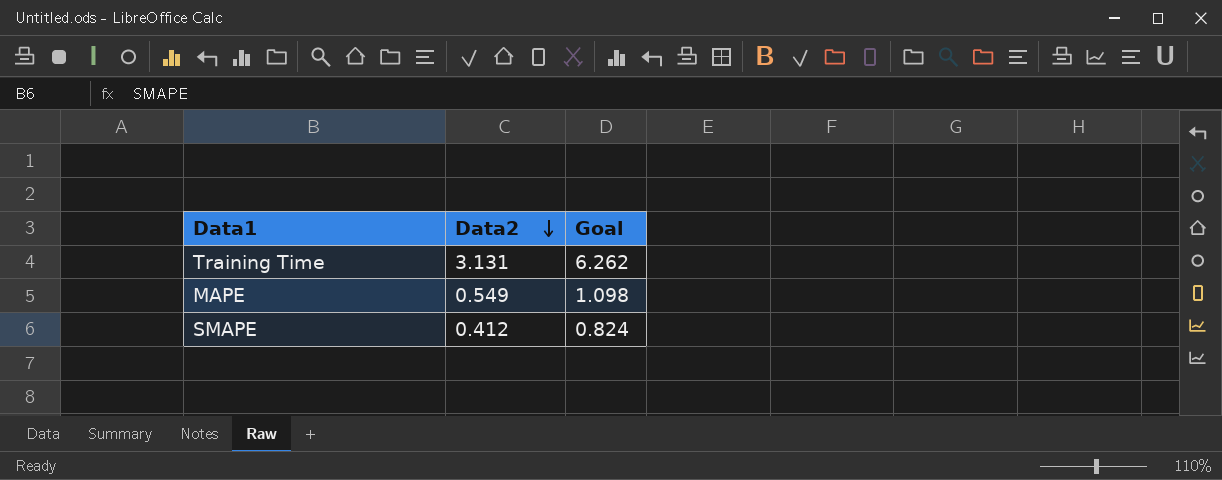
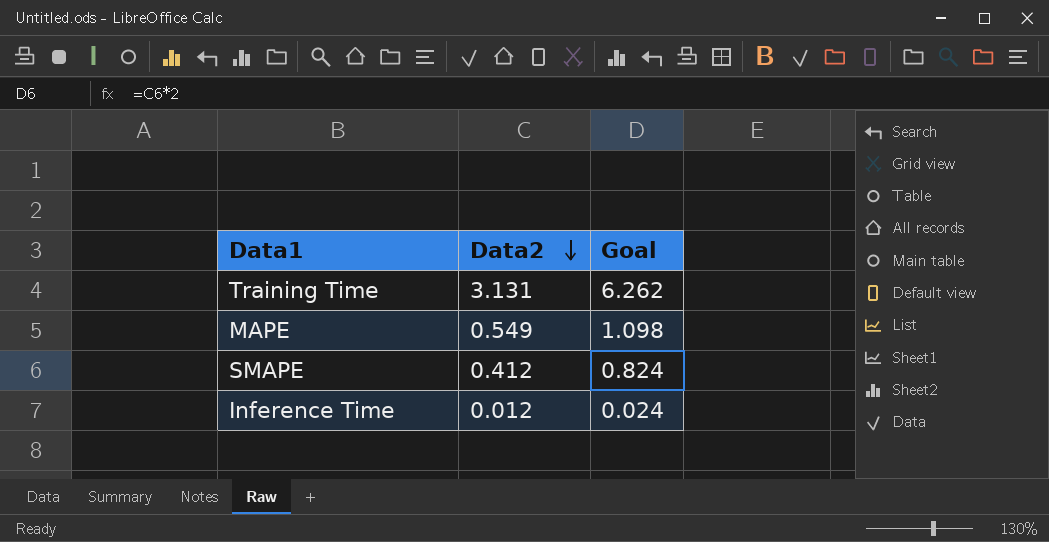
row Inference Time: none -> 0.012 | 0.024

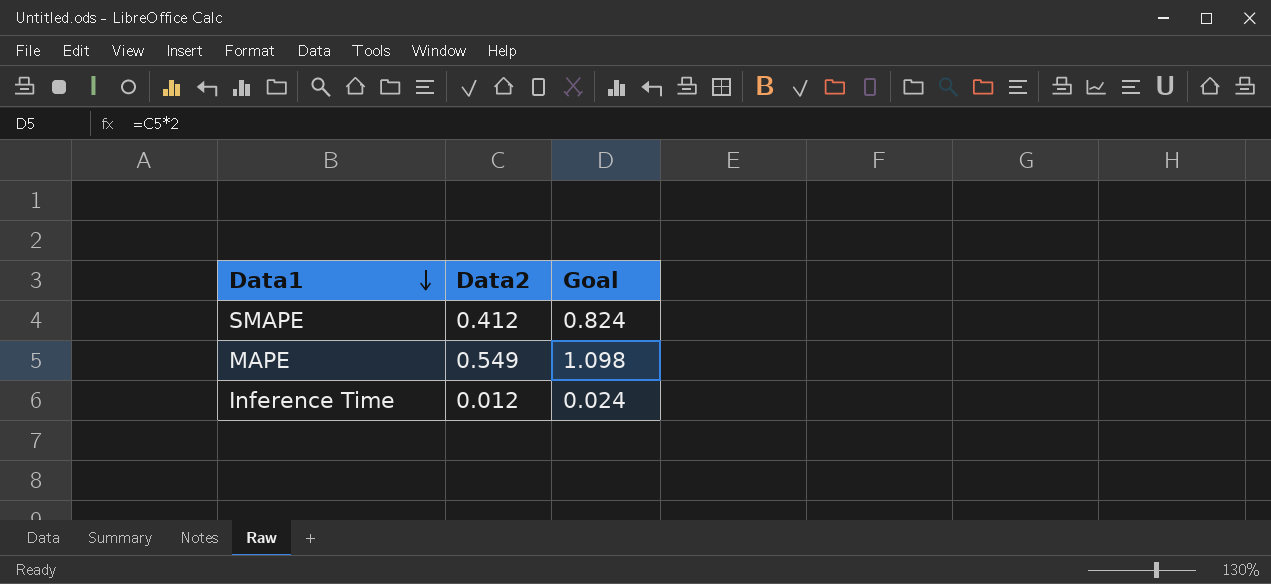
row order: Data2 descending -> Data1 descending
row Training Time: 3.131 | 6.262 -> none

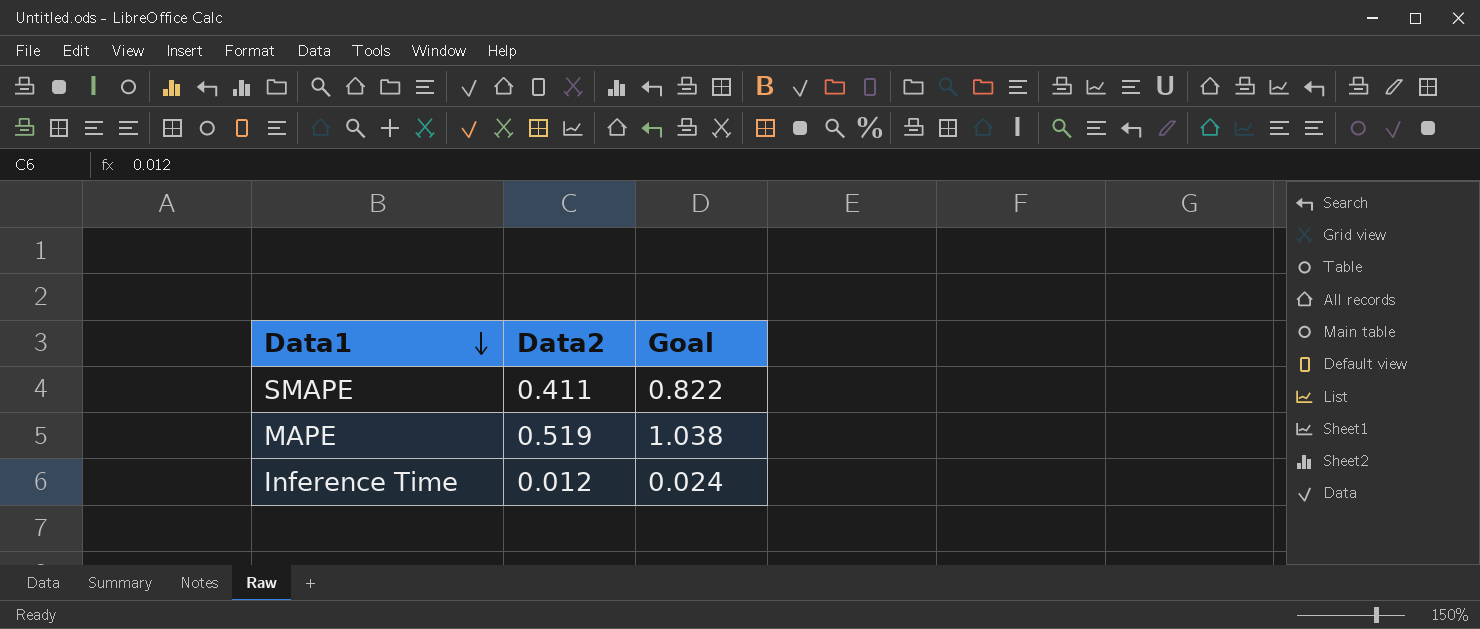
SMAPE | Data2: 0.412 -> 0.411
SMAPE | Goal: 0.824 -> 0.822
MAPE | Data2: 0.549 -> 0.519
MAPE | Goal: 1.098 -> 1.038

